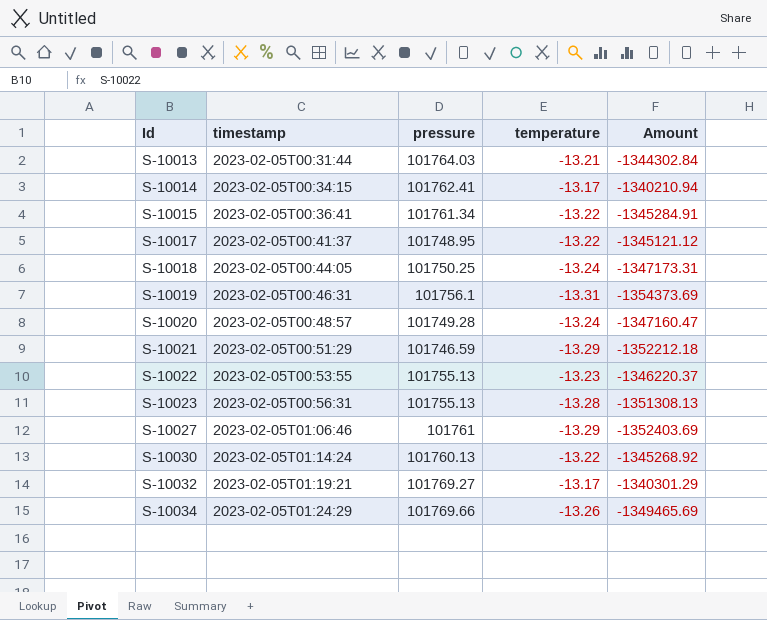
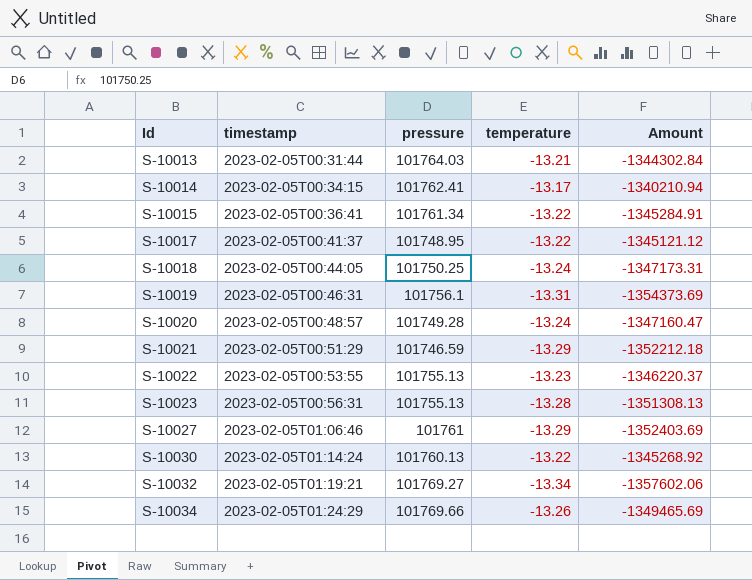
S-10032 | temperature: -13.17 -> -13.34
S-10032 | Amount: -1340301.29 -> -1357602.06

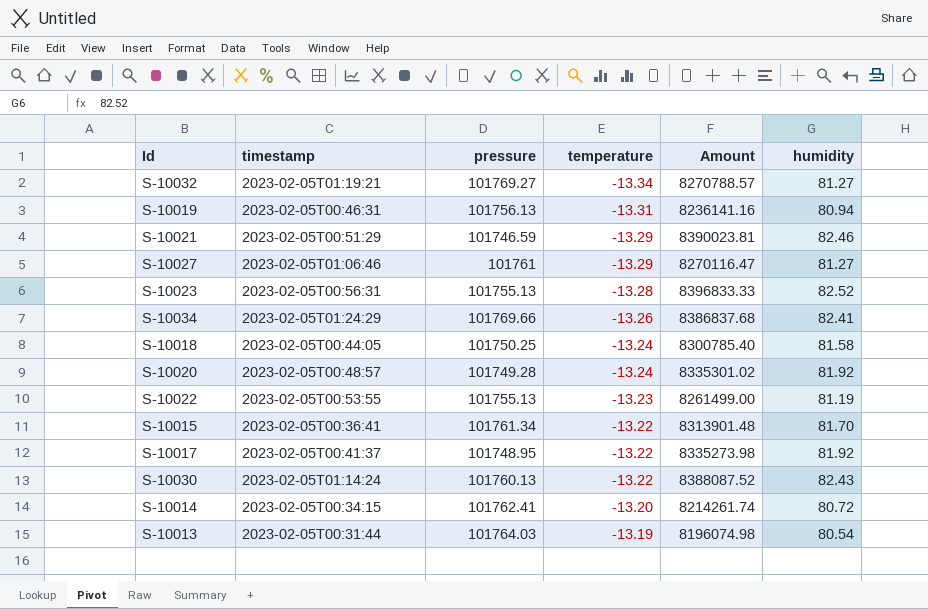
row order: Id ascending -> temperature ascending
column Amount | formula: [pressure] * [temperature] -> [pressure] * [humidity]
column humidity | position: none -> 6
S-10019 | pressure: 101756.1 -> 101756.13
S-10014 | temperature: -13.17 -> -13.20
S-10013 | temperature: -13.21 -> -13.19

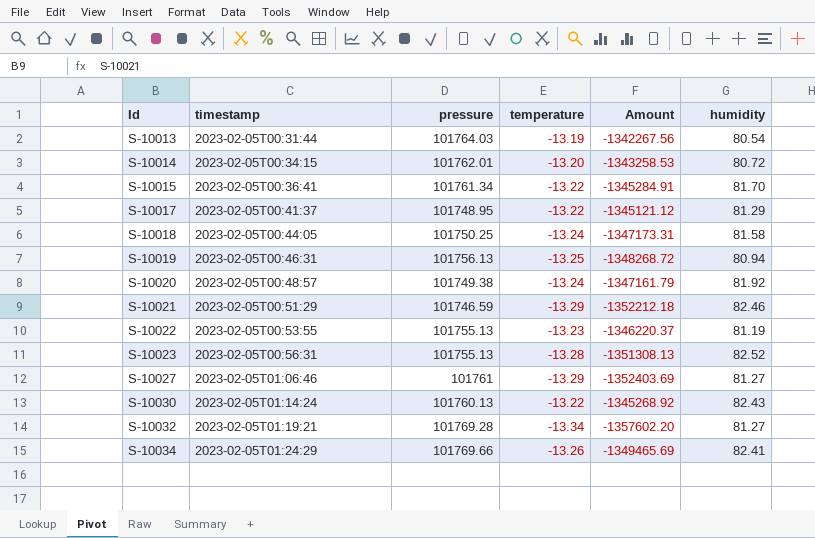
row order: temperature ascending -> Id ascending
column Amount | formula: [pressure] * [humidity] -> [pressure] * [temperature]
S-10014 | pressure: 101762.41 -> 101762.01
S-10017 | humidity: 81.92 -> 81.29
S-10019 | temperature: -13.31 -> -13.25
S-10020 | pressure: 101749.28 -> 101749.38
S-10032 | pressure: 101769.27 -> 101769.28

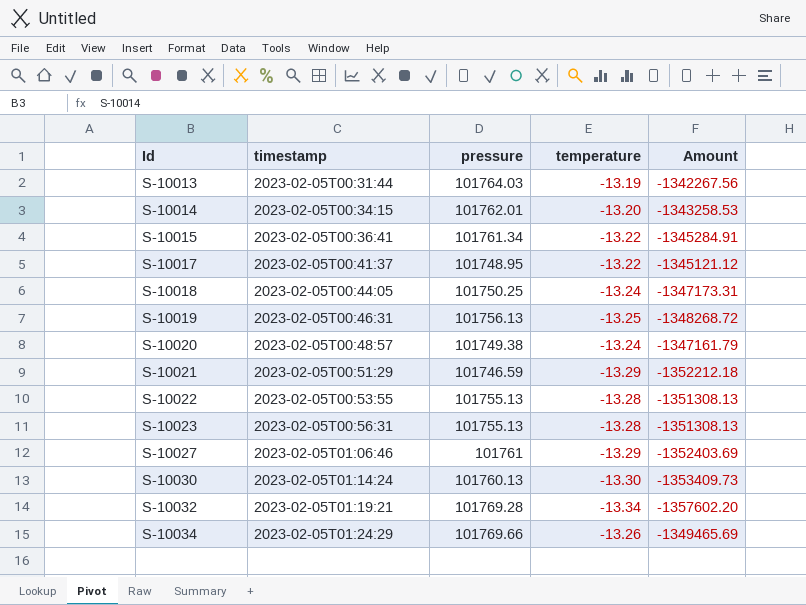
column humidity | position: 6 -> none
S-10022 | temperature: -13.23 -> -13.28
S-10022 | Amount: -1346220.37 -> -1351308.13
S-10030 | temperature: -13.22 -> -13.30
S-10030 | Amount: -1345268.92 -> -1353409.73

